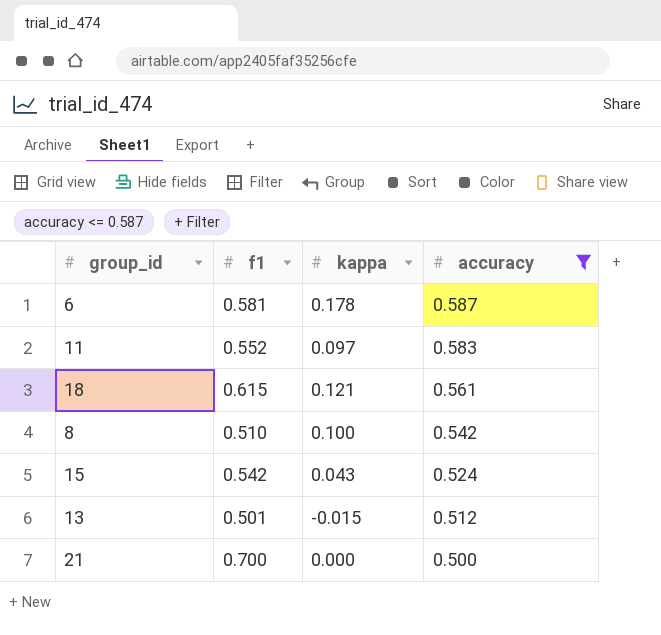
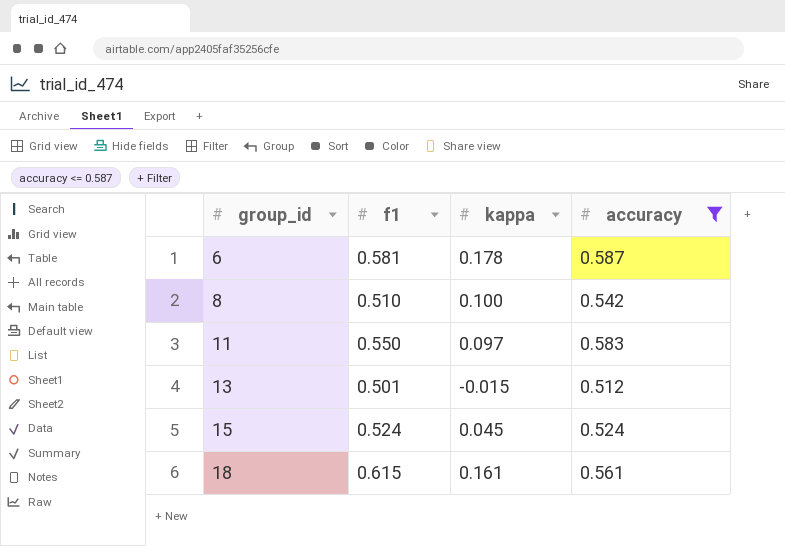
row order: accuracy descending -> group_id ascending
row 21: 0.700 | 0.000 | 0.500 -> none
11 | f1: 0.552 -> 0.550
15 | f1: 0.542 -> 0.524
15 | kappa: 0.043 -> 0.045
18 | kappa: 0.121 -> 0.161

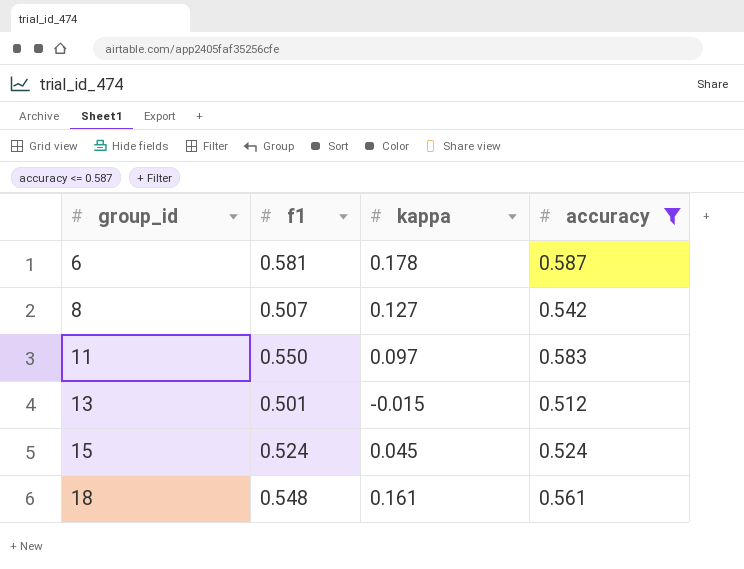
8 | f1: 0.510 -> 0.507
8 | kappa: 0.100 -> 0.127
18 | f1: 0.615 -> 0.548

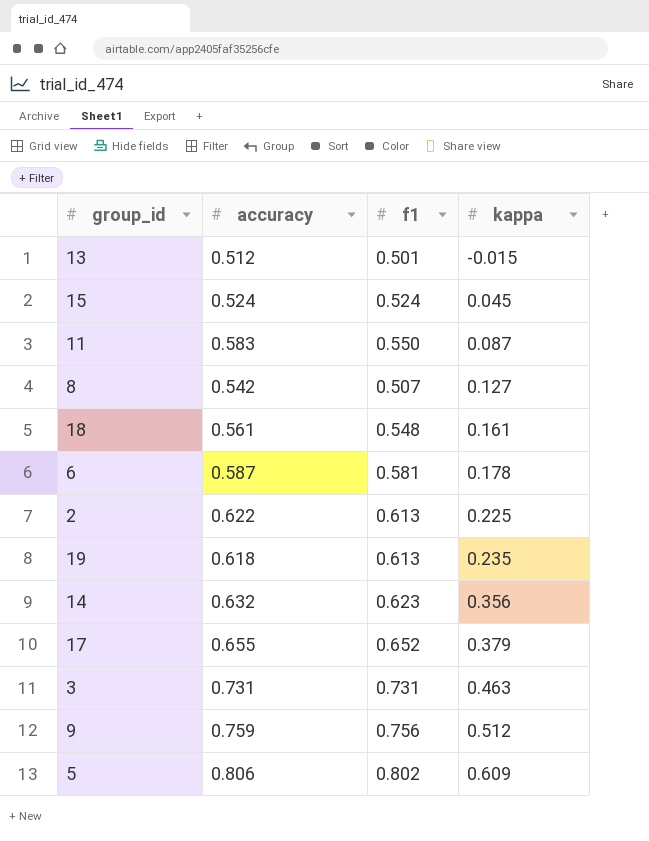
filter: accuracy <= 0.587 -> none
row order: group_id ascending -> kappa ascending
column accuracy | position: 4 -> 2
11 | kappa: 0.097 -> 0.087

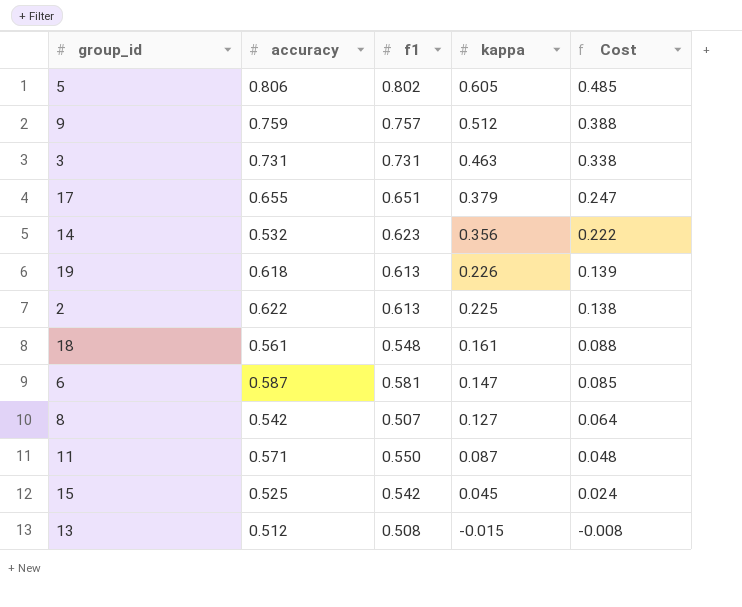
row order: kappa ascending -> kappa descending
column Cost | formula: none -> [f1] * [kappa]
5 | kappa: 0.609 -> 0.605
9 | f1: 0.756 -> 0.757
17 | f1: 0.652 -> 0.651
14 | accuracy: 0.632 -> 0.532
19 | kappa: 0.235 -> 0.226
6 | kappa: 0.178 -> 0.147
11 | accuracy: 0.583 -> 0.571
15 | accuracy: 0.524 -> 0.525
15 | f1: 0.524 -> 0.542
13 | f1: 0.501 -> 0.508

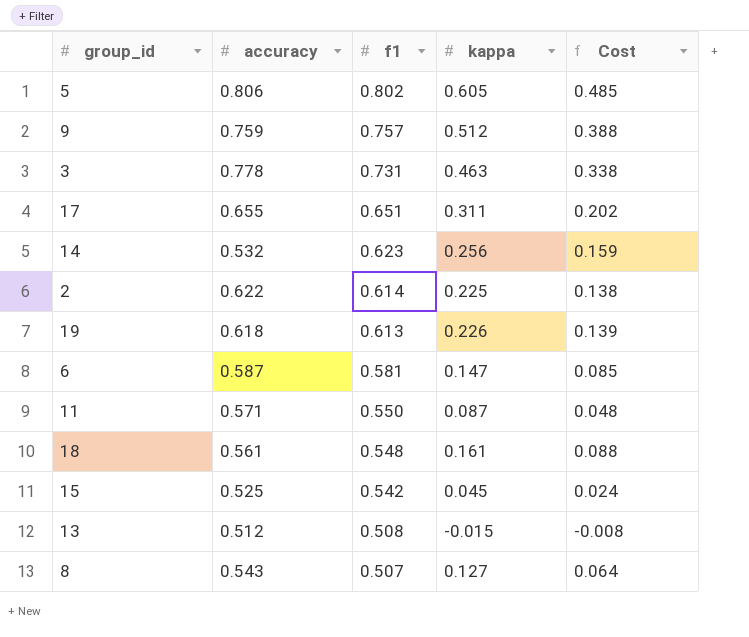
row order: kappa descending -> f1 descending
3 | accuracy: 0.731 -> 0.778
17 | kappa: 0.379 -> 0.311
17 | Cost: 0.247 -> 0.202
14 | kappa: 0.356 -> 0.256
14 | Cost: 0.222 -> 0.159
2 | f1: 0.613 -> 0.614
8 | accuracy: 0.542 -> 0.543

